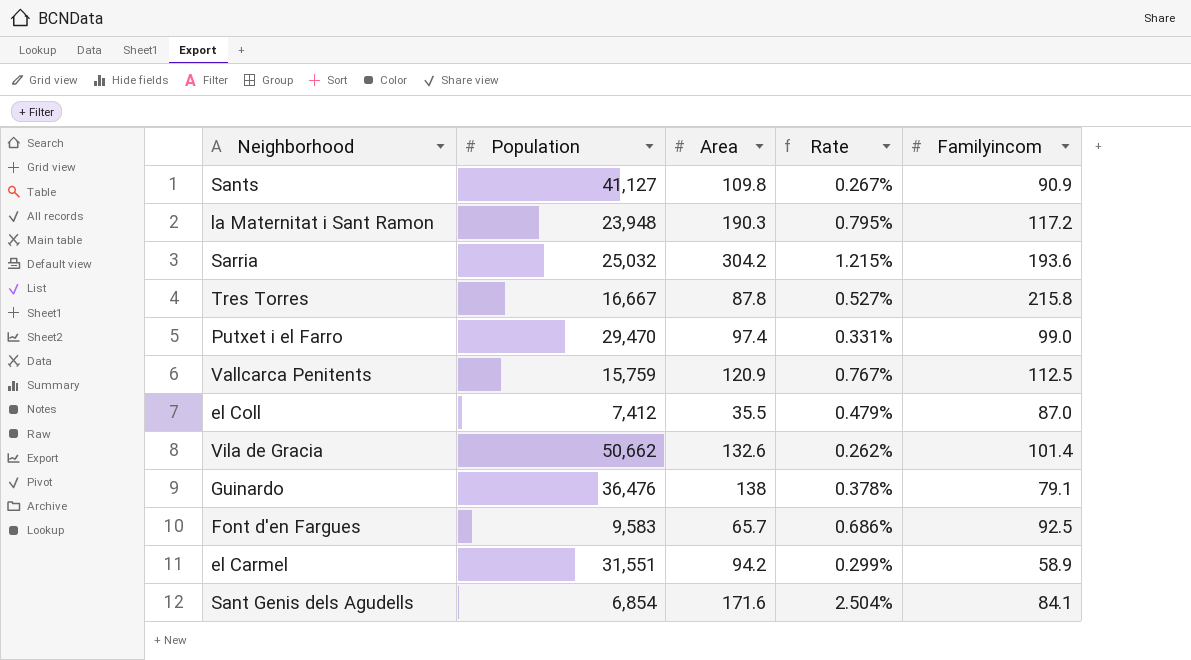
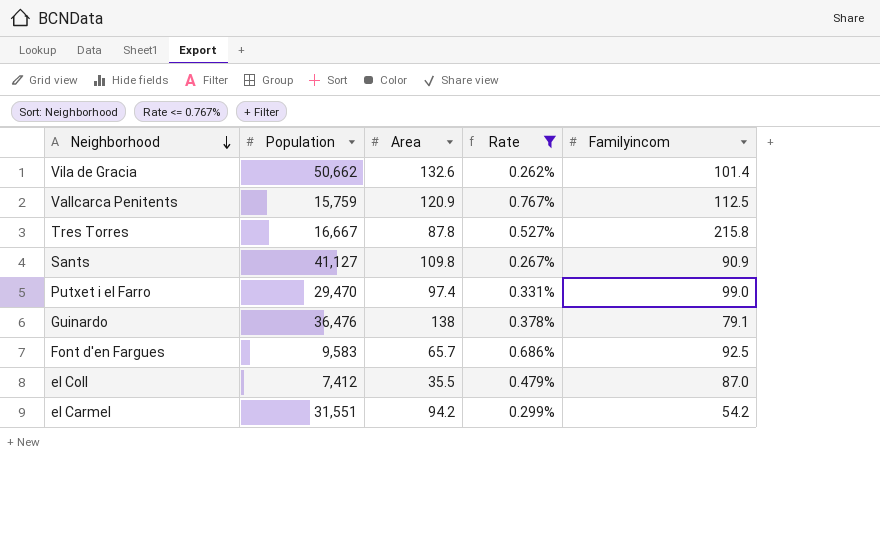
filter: none -> Rate <= 0.767%
row order: none -> Neighborhood descending
el Carmel | Familyincom: 58.9 -> 54.2

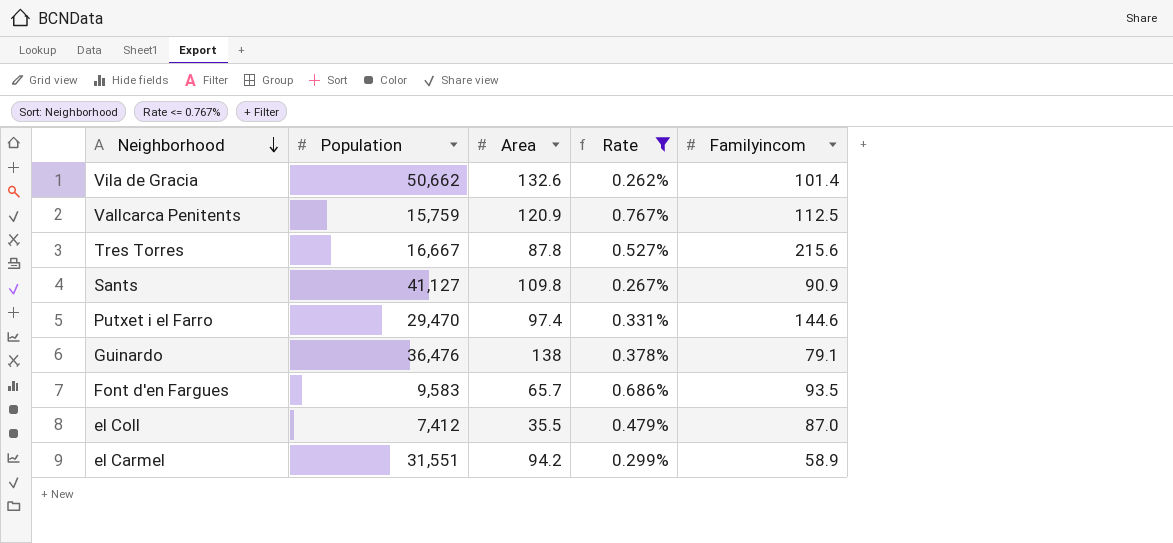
Tres Torres | Familyincom: 215.8 -> 215.6
Putxet i el Farro | Familyincom: 99.0 -> 144.6
Font d'en Fargues | Familyincom: 92.5 -> 93.5
el Carmel | Familyincom: 54.2 -> 58.9

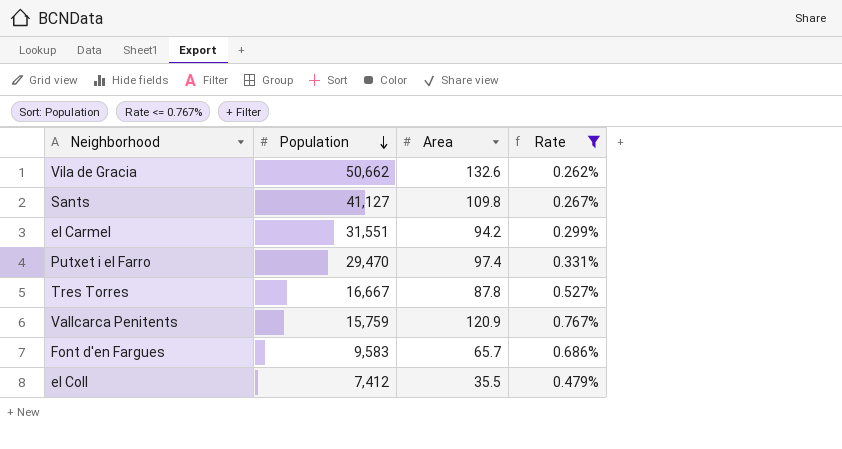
row order: Neighborhood descending -> Population descending
column Familyincom | position: 5 -> none
row Guinardo: 36,476 | 138 | 0.378% | 79.1 -> none

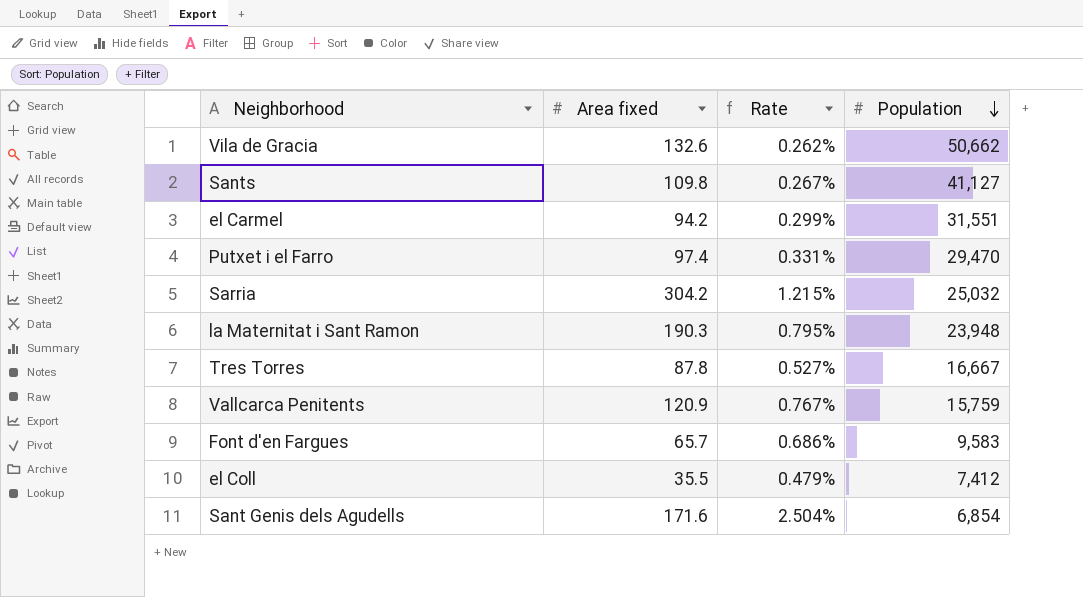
filter: Rate <= 0.767% -> none
column name: Area -> Area fixed
column Population | position: 2 -> 4

